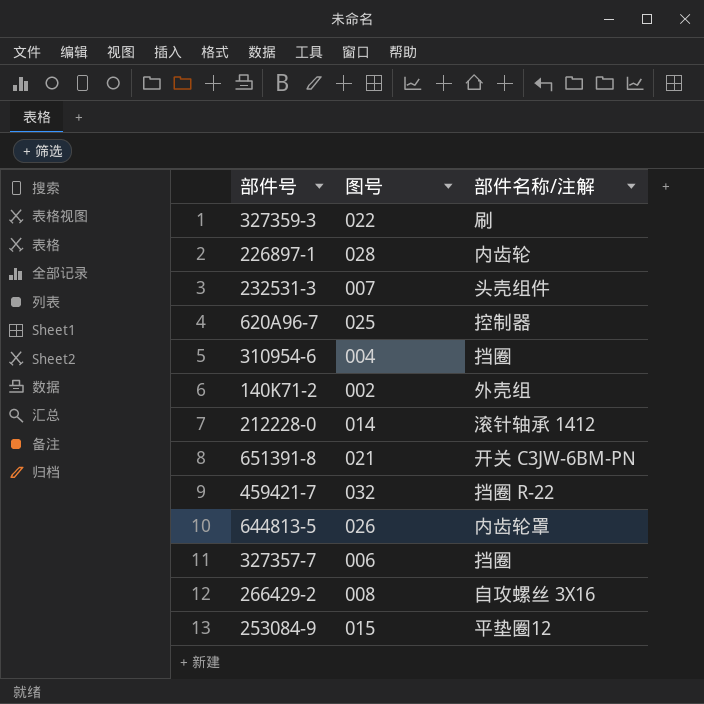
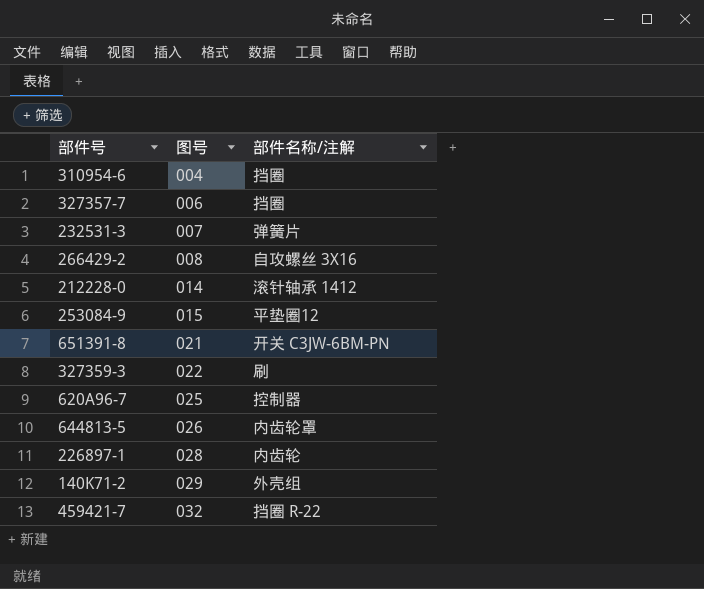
row order: none -> 图号 ascending
232531-3 | 部件名称/注解: 头壳组件 -> 弹簧片
140K71-2 | 图号: 002 -> 029

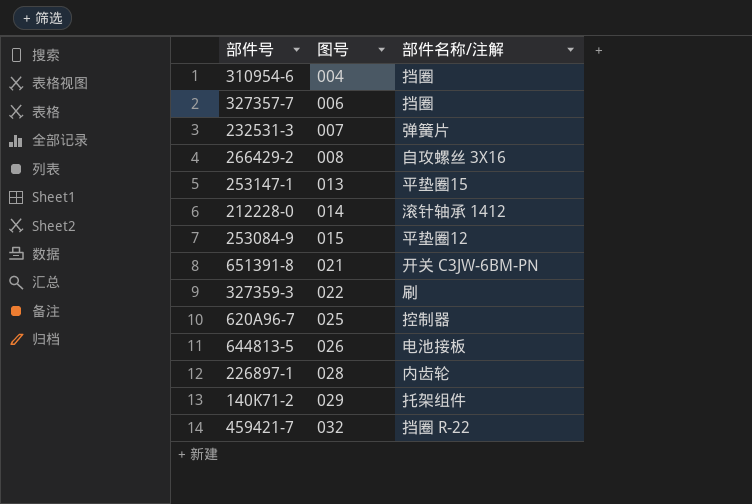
row 253147-1: none -> 013 | 平垫圈15
644813-5 | 部件名称/注解: 内齿轮罩 -> 电池接板
140K71-2 | 部件名称/注解: 外壳组 -> 托架组件

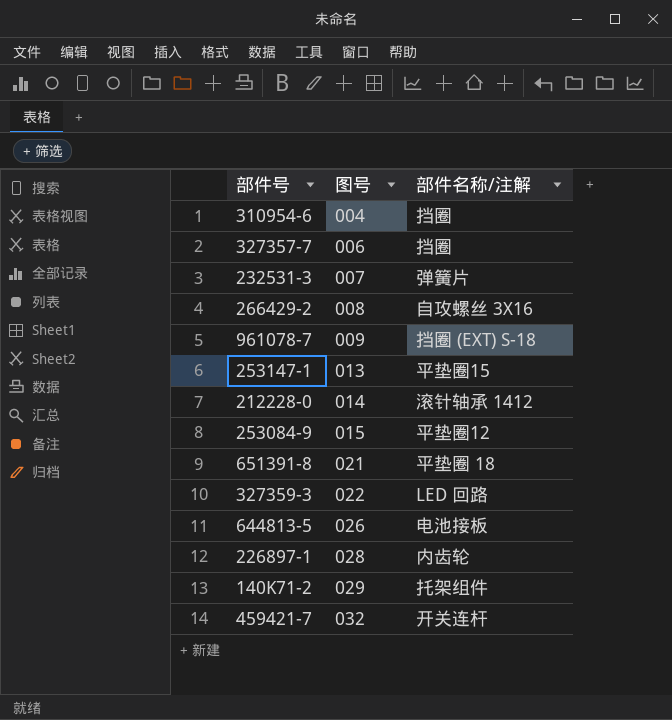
row 620A96-7: 025 | 控制器 -> none
row 961078-7: none -> 009 | 挡圈 (EXT) S-18
651391-8 | 部件名称/注解: 开关 C3JW-6BM-PN -> 平垫圈 18
327359-3 | 部件名称/注解: 刷 -> LED 回路
459421-7 | 部件名称/注解: 挡圈 R-22 -> 开关连杆

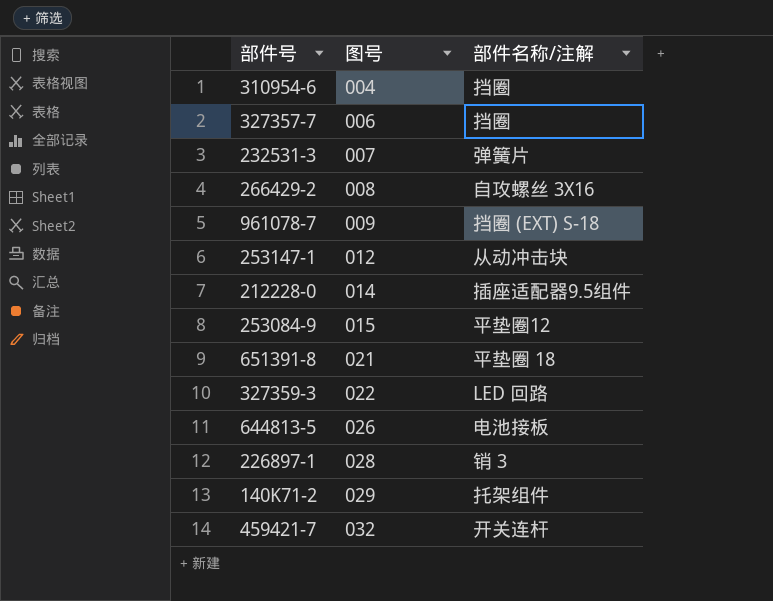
253147-1 | 图号: 013 -> 012
253147-1 | 部件名称/注解: 平垫圈15 -> 从动冲击块
212228-0 | 部件名称/注解: 滚针轴承 1412 -> 插座适配器9.5组件
226897-1 | 部件名称/注解: 内齿轮 -> 销 3

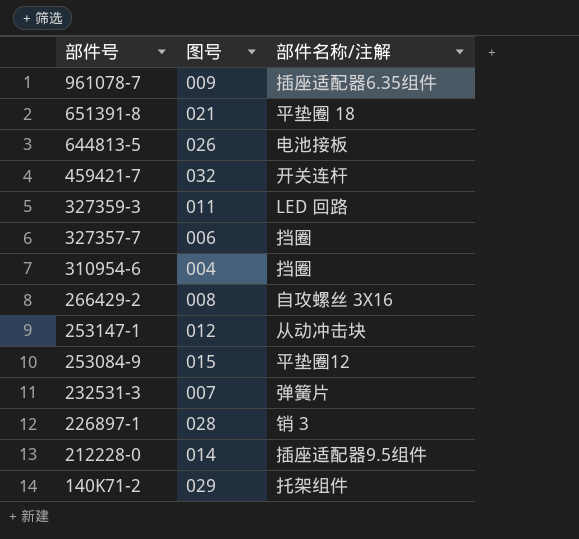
row order: 图号 ascending -> 部件号 descending
961078-7 | 部件名称/注解: 挡圈 (EXT) S-18 -> 插座适配器6.35组件
327359-3 | 图号: 022 -> 011

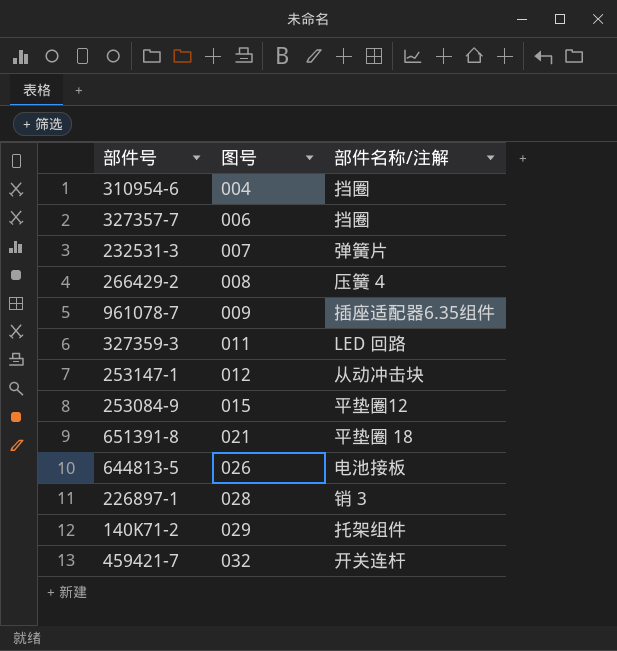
row order: 部件号 descending -> 图号 ascending
row 212228-0: 014 | 插座适配器9.5组件 -> none
266429-2 | 部件名称/注解: 自攻螺丝 3X16 -> 压簧 4

